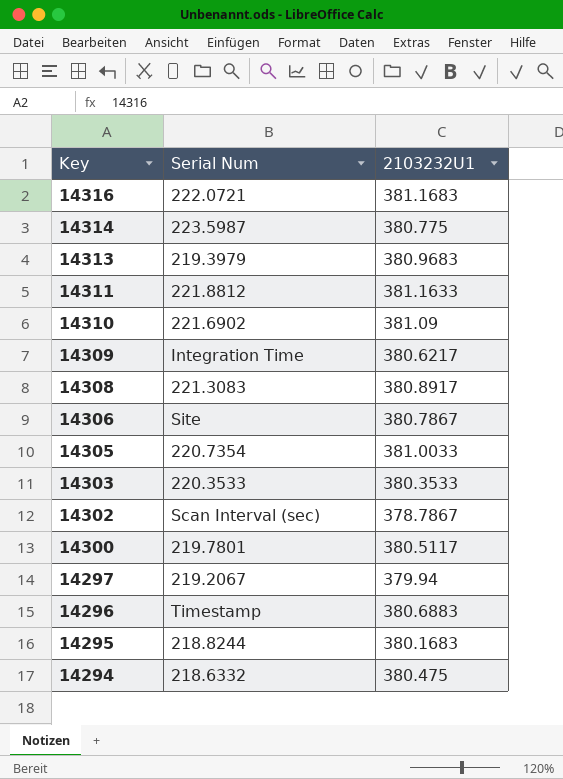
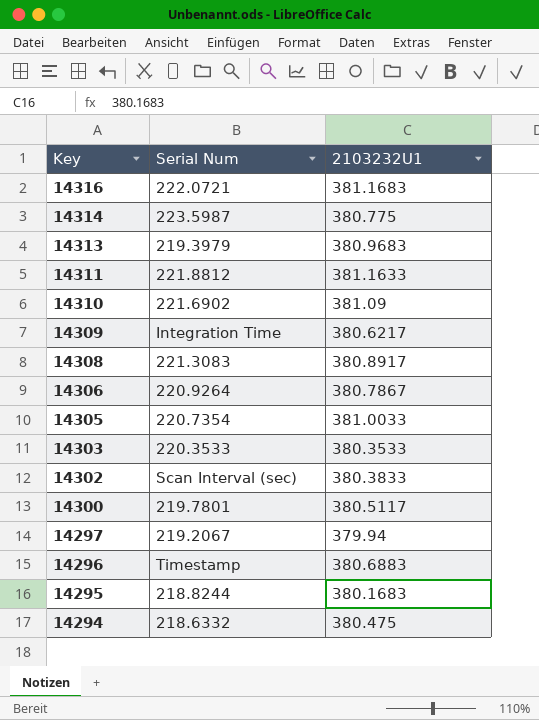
14306 | Serial Num: Site -> 220.9264
14302 | 2103232U1: 378.7867 -> 380.3833

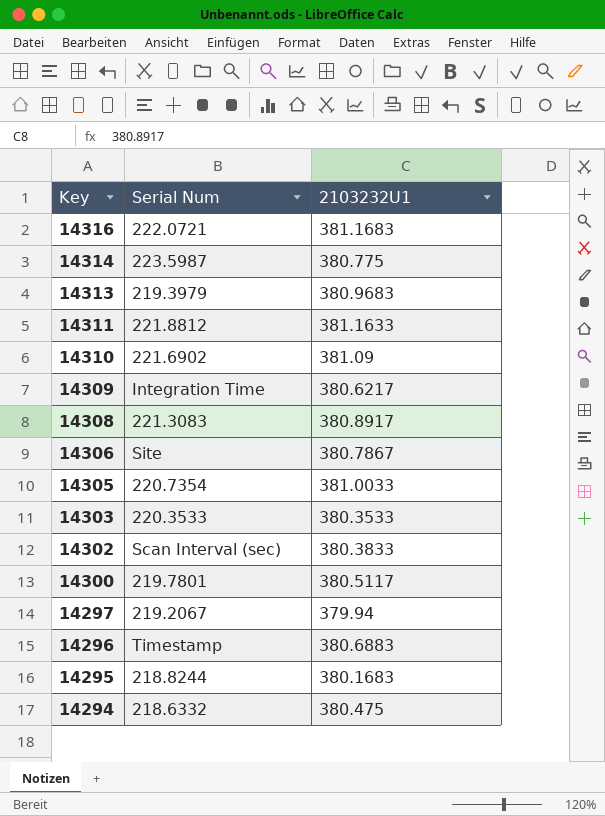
14306 | Serial Num: 220.9264 -> Site

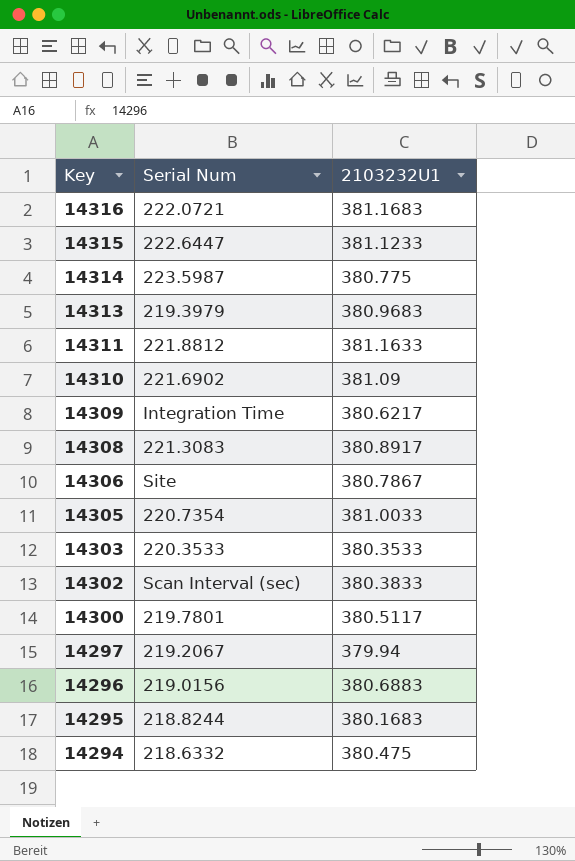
row 14315: none -> 222.6447 | 381.1233
14296 | Serial Num: Timestamp -> 219.0156

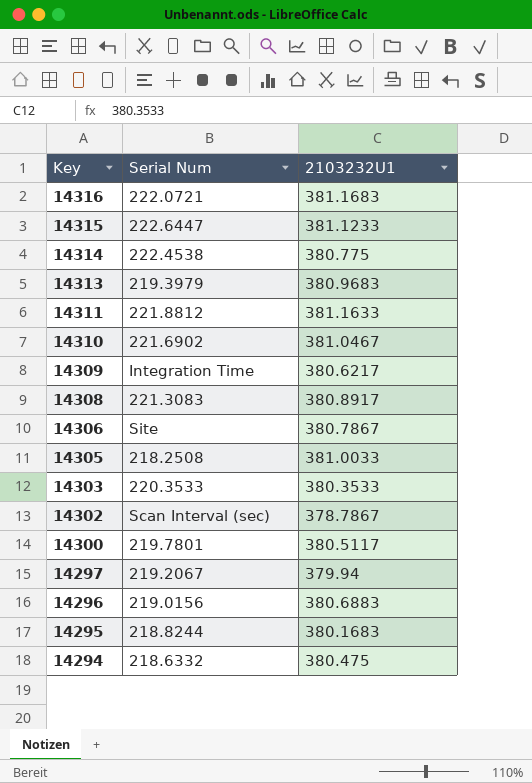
14314 | Serial Num: 223.5987 -> 222.4538
14310 | 2103232U1: 381.09 -> 381.0467
14305 | Serial Num: 220.7354 -> 218.2508
14302 | 2103232U1: 380.3833 -> 378.7867

